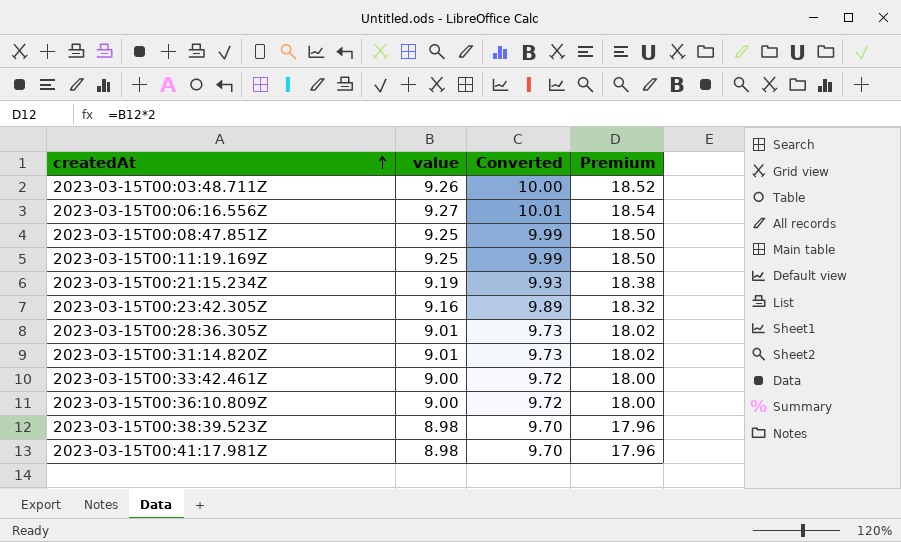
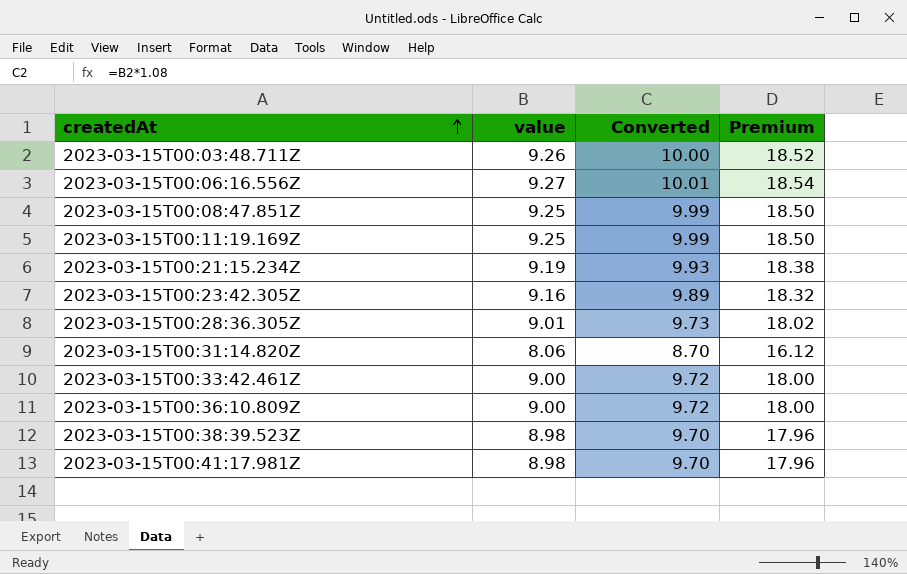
2023-03-15T00:31:14.820Z | value: 9.01 -> 8.06
2023-03-15T00:31:14.820Z | Converted: 9.73 -> 8.70
2023-03-15T00:31:14.820Z | Premium: 18.02 -> 16.12

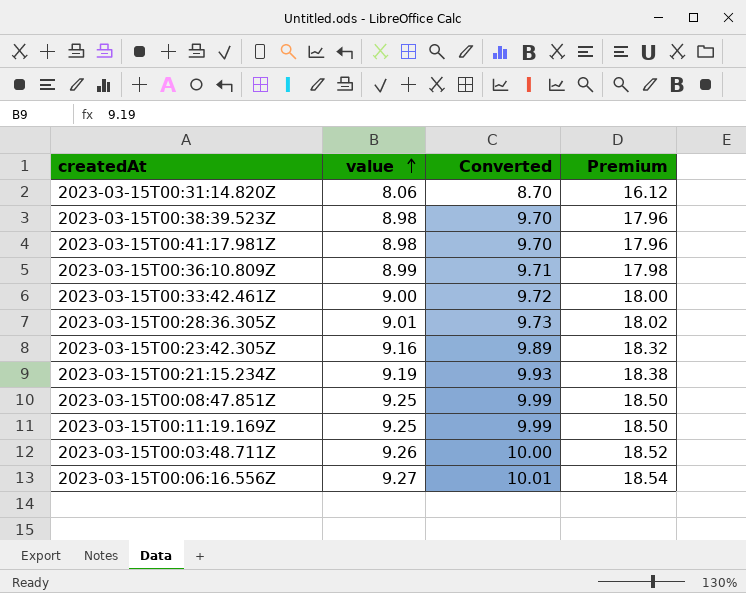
row order: createdAt ascending -> value ascending
2023-03-15T00:36:10.809Z | value: 9.00 -> 8.99
2023-03-15T00:36:10.809Z | Converted: 9.72 -> 9.71
2023-03-15T00:36:10.809Z | Premium: 18.00 -> 17.98

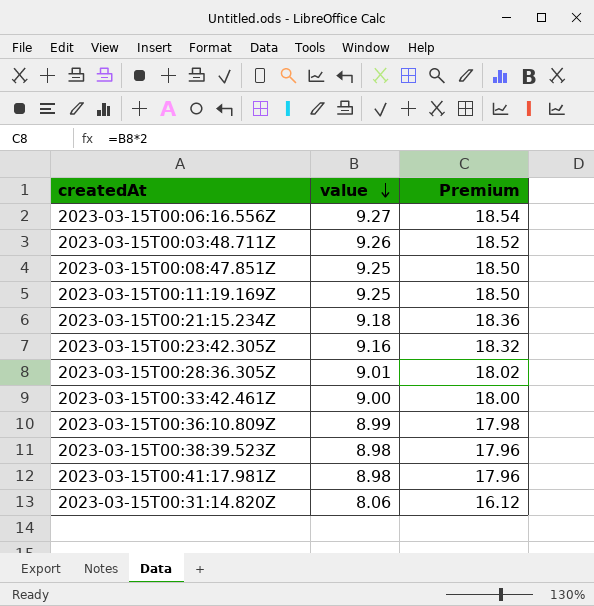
row order: value ascending -> value descending
column Converted | formula: [value] * 1.08 -> none
2023-03-15T00:21:15.234Z | value: 9.19 -> 9.18
2023-03-15T00:21:15.234Z | Premium: 18.38 -> 18.36

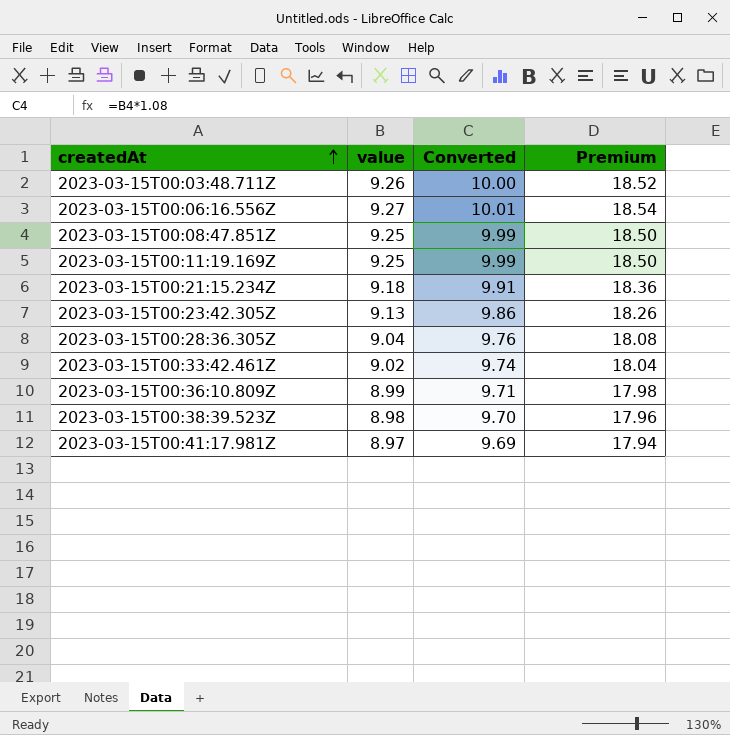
row order: value descending -> createdAt ascending
column Converted | formula: none -> [value] * 1.08
row 2023-03-15T00:31:14.820Z: 8.06 | 16.12 -> none
2023-03-15T00:23:42.305Z | value: 9.16 -> 9.13
2023-03-15T00:23:42.305Z | Premium: 18.32 -> 18.26
2023-03-15T00:28:36.305Z | value: 9.01 -> 9.04
2023-03-15T00:28:36.305Z | Premium: 18.02 -> 18.08
2023-03-15T00:33:42.461Z | value: 9.00 -> 9.02
2023-03-15T00:33:42.461Z | Premium: 18.00 -> 18.04
2023-03-15T00:41:17.981Z | value: 8.98 -> 8.97
2023-03-15T00:41:17.981Z | Premium: 17.96 -> 17.94

